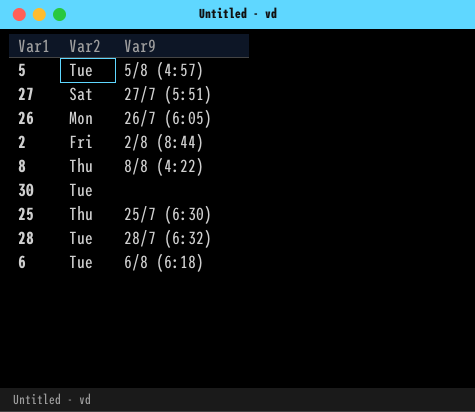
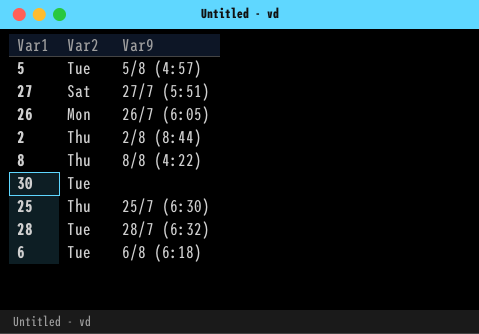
2 | Var2: Fri -> Thu

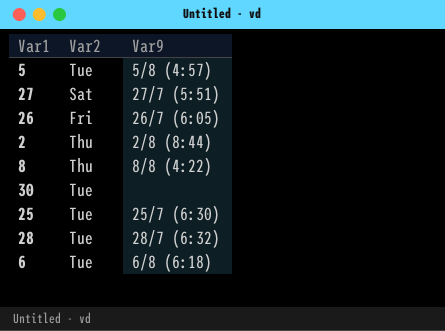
26 | Var2: Mon -> Fri
25 | Var2: Thu -> Tue

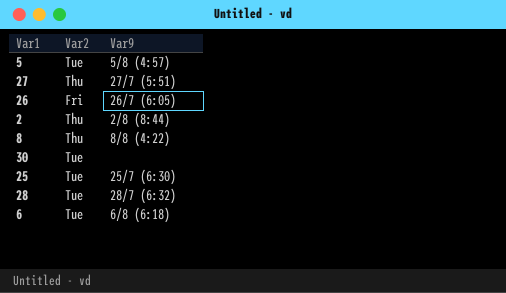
27 | Var2: Sat -> Thu

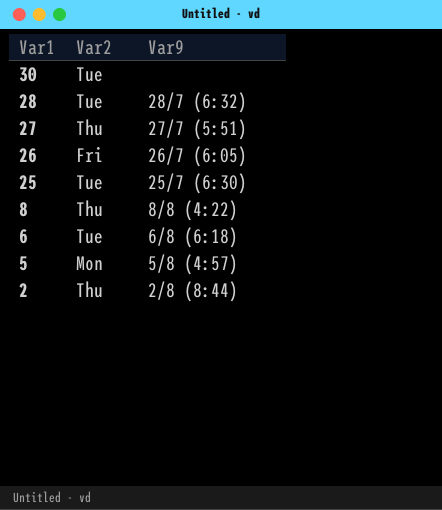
row order: none -> Var1 descending
5 | Var2: Tue -> Mon

